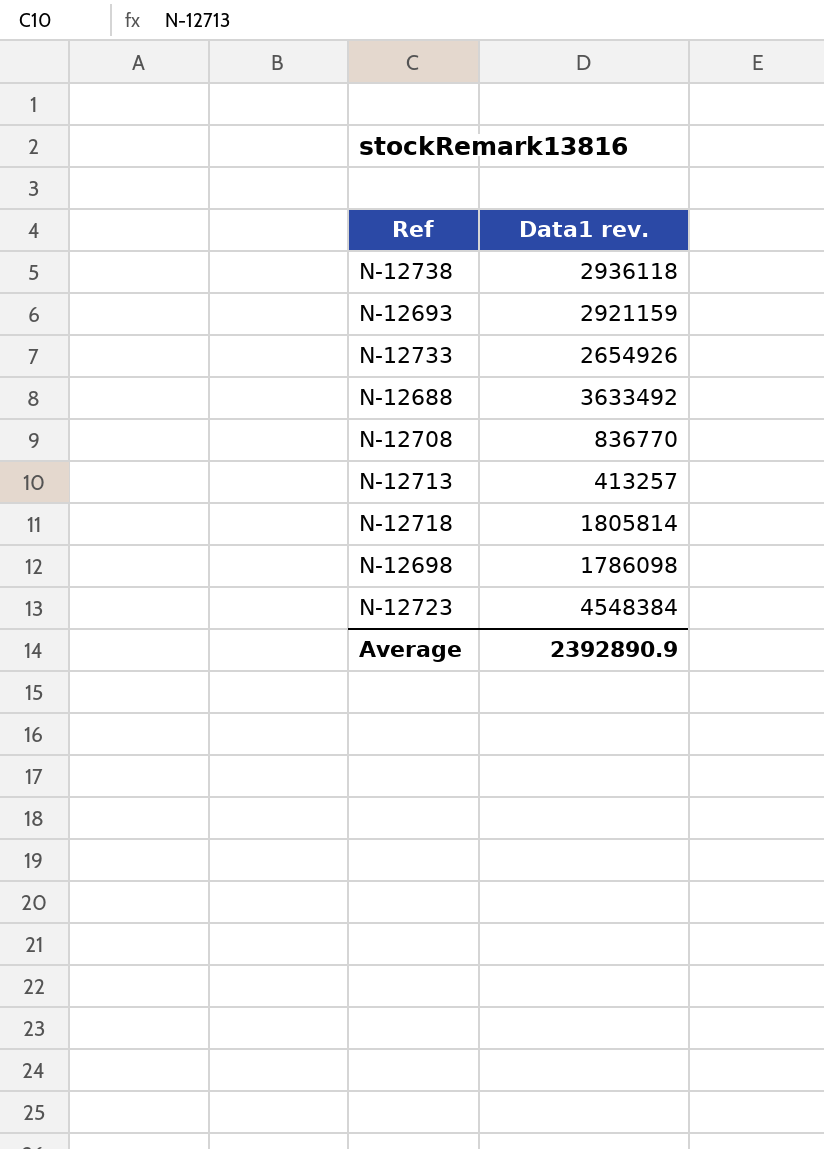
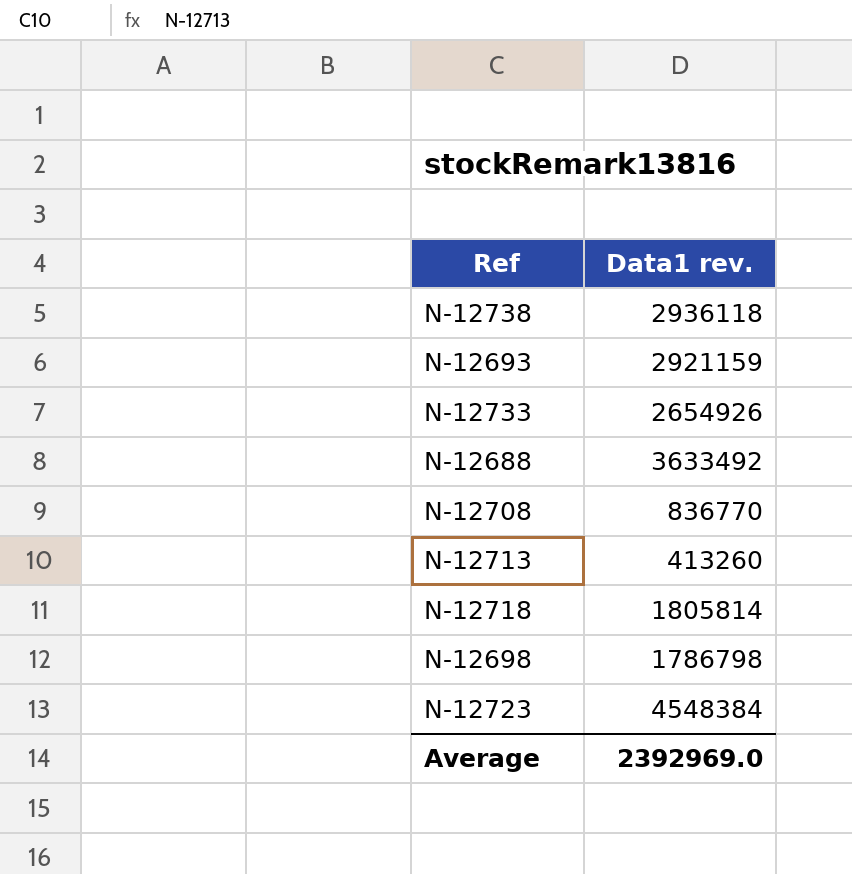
N-12713 | Data1 rev.: 413257 -> 413260
N-12698 | Data1 rev.: 1786098 -> 1786798
Average | Data1 rev.: 2392890.9 -> 2392969.0

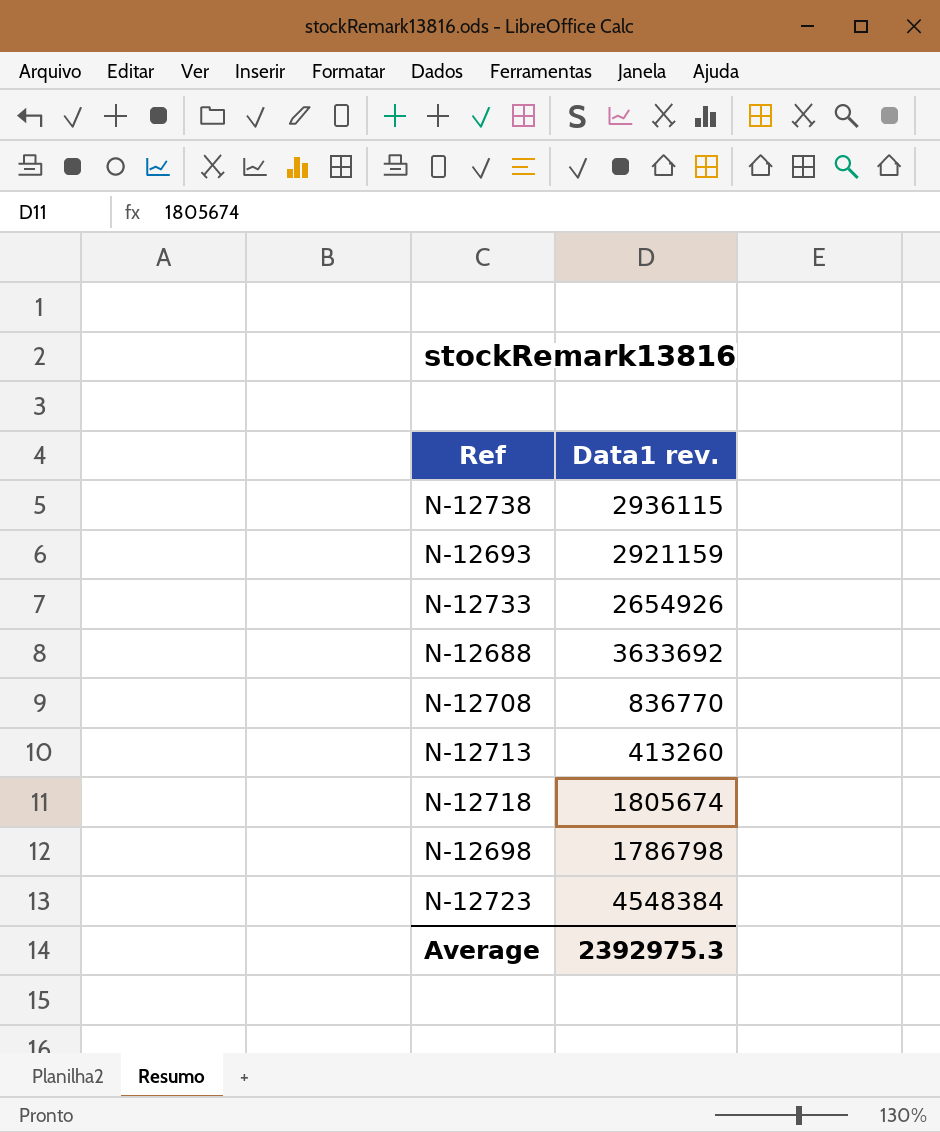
N-12738 | Data1 rev.: 2936118 -> 2936115
N-12688 | Data1 rev.: 3633492 -> 3633692
N-12718 | Data1 rev.: 1805814 -> 1805674
Average | Data1 rev.: 2392969.0 -> 2392975.3

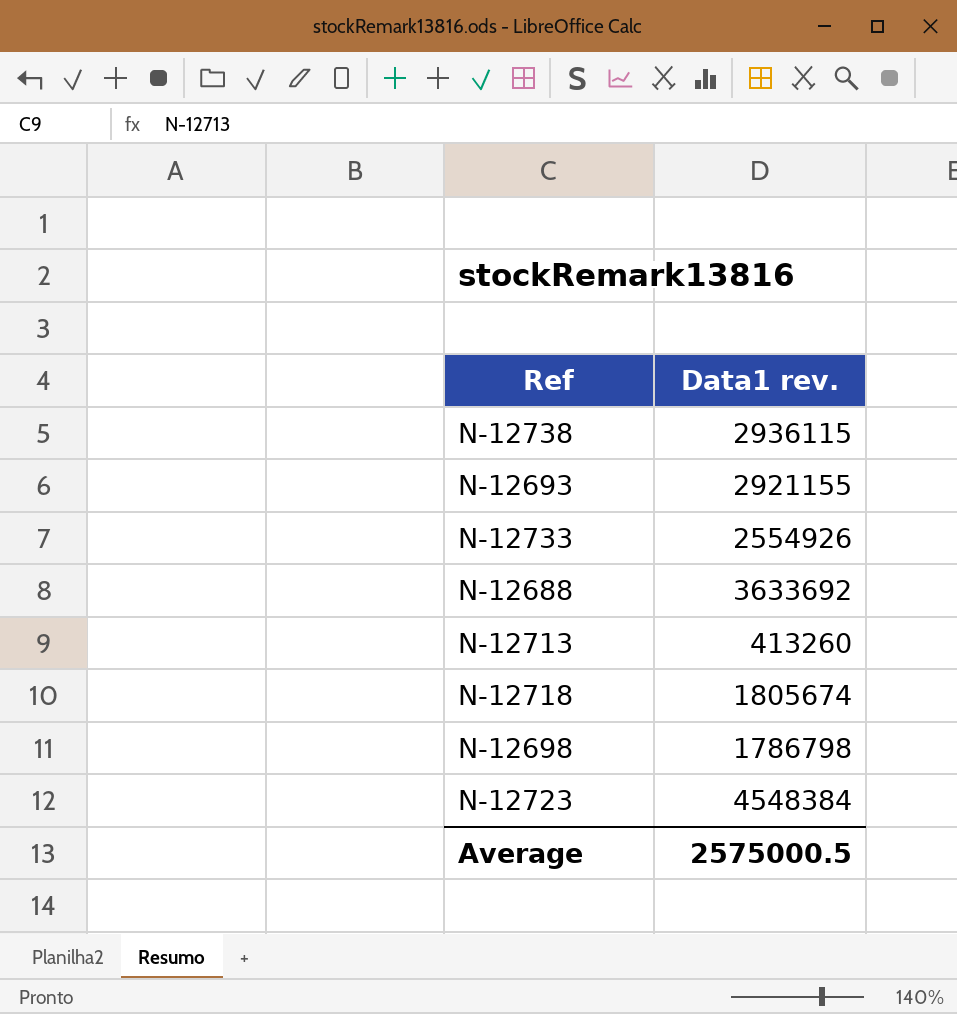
row N-12708: 836770 -> none
N-12693 | Data1 rev.: 2921159 -> 2921155
N-12733 | Data1 rev.: 2654926 -> 2554926
Average | Data1 rev.: 2392975.3 -> 2575000.5

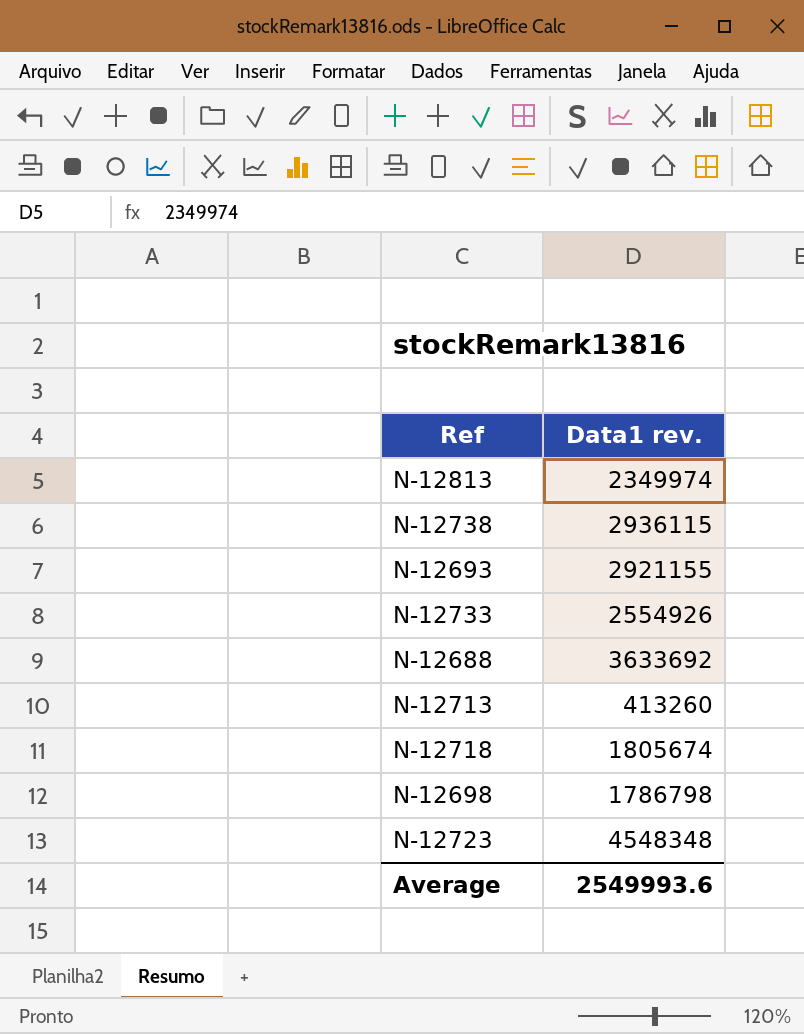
row N-12813: none -> 2349974
N-12723 | Data1 rev.: 4548384 -> 4548348
Average | Data1 rev.: 2575000.5 -> 2549993.6

